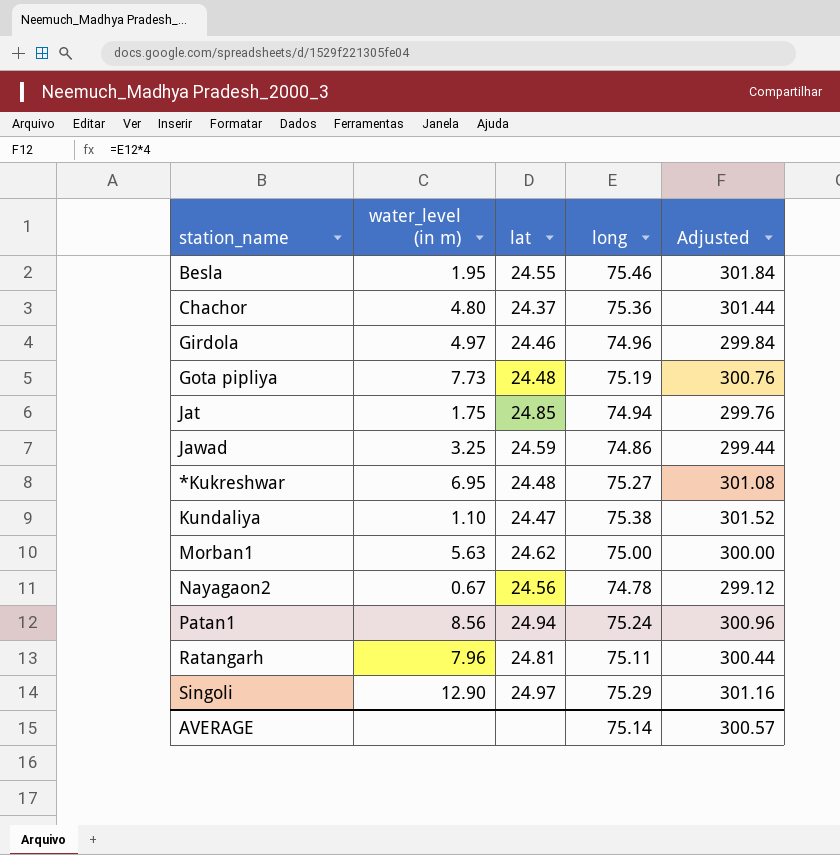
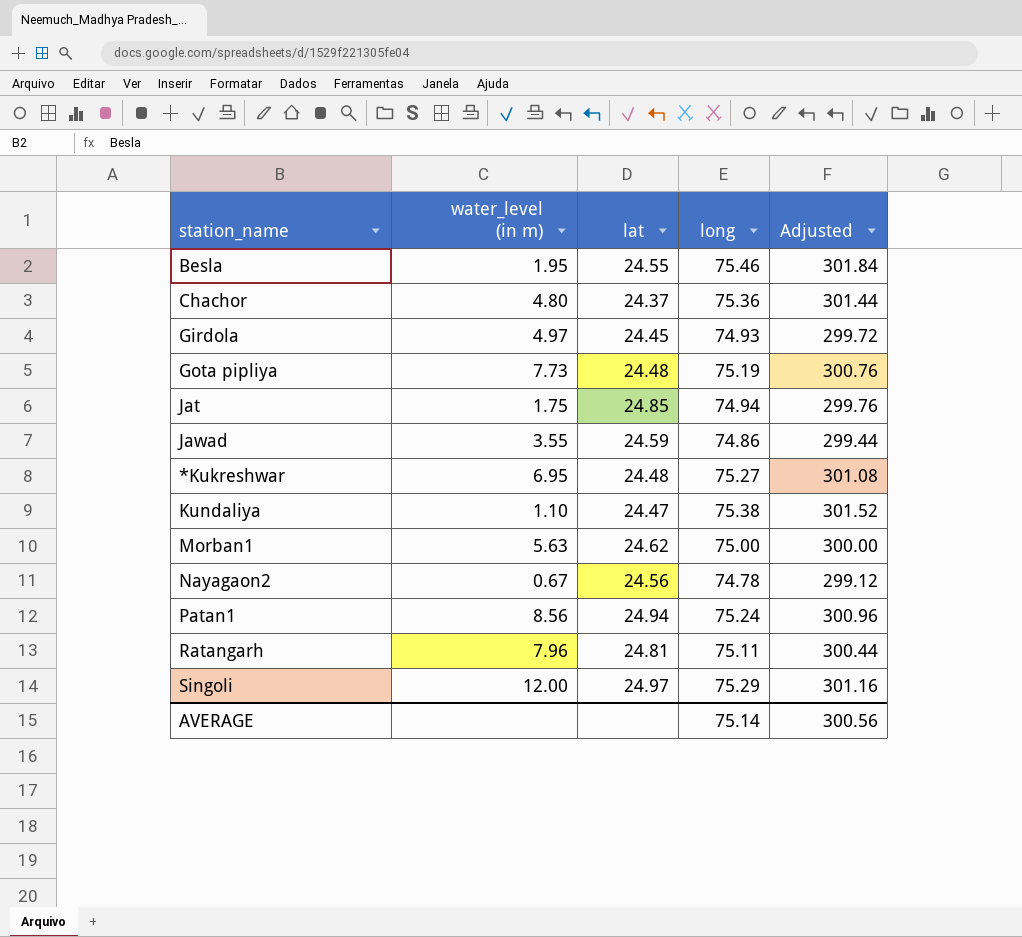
Girdola | lat: 24.46 -> 24.45
Girdola | long: 74.96 -> 74.93
Girdola | Adjusted: 299.84 -> 299.72
Jawad | water_level (in m): 3.25 -> 3.55
Singoli | water_level (in m): 12.90 -> 12.00
AVERAGE | Adjusted: 300.57 -> 300.56

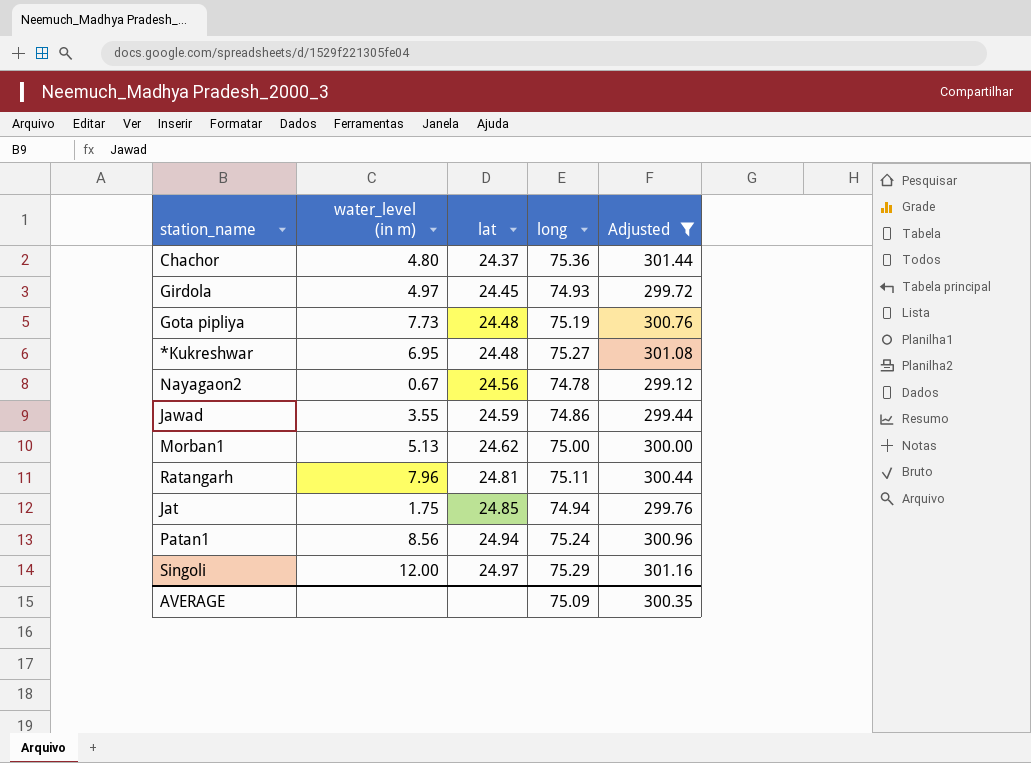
filter: none -> Adjusted <= 301.44
row order: none -> lat ascending
Morban1 | water_level (in m): 5.63 -> 5.13
AVERAGE | long: 75.14 -> 75.09
AVERAGE | Adjusted: 300.56 -> 300.35

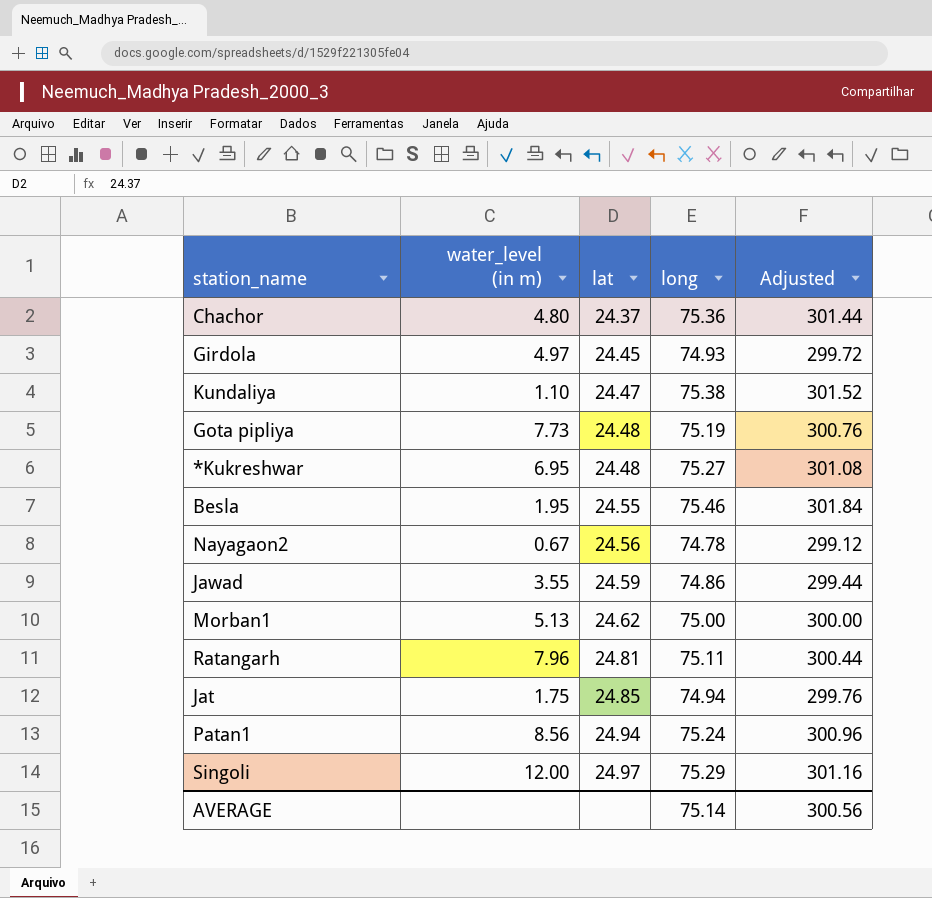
filter: Adjusted <= 301.44 -> none
AVERAGE | long: 75.09 -> 75.14
AVERAGE | Adjusted: 300.35 -> 300.56

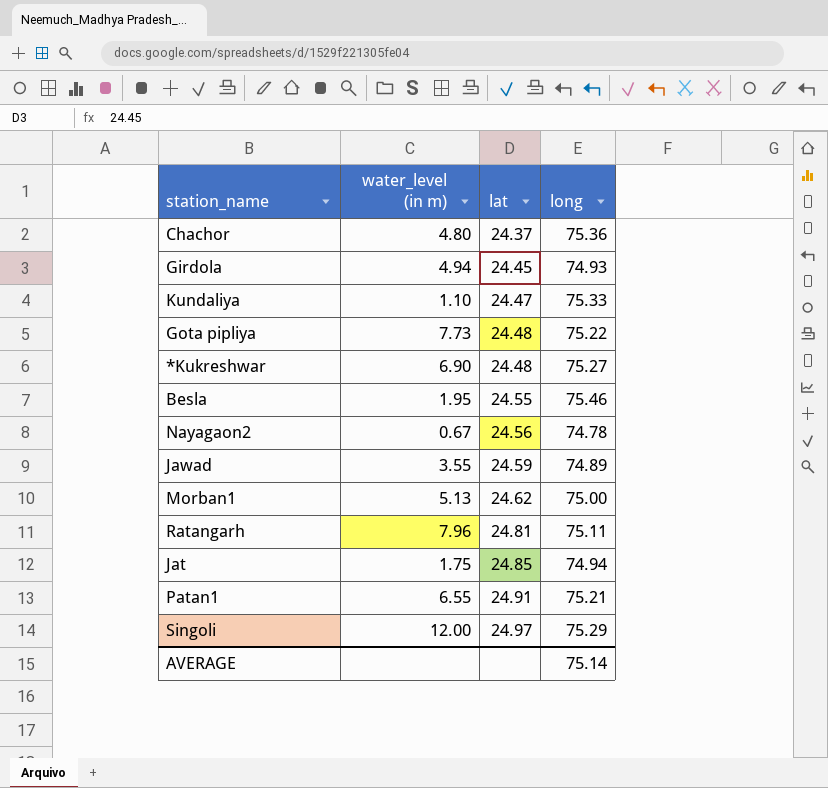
column Adjusted | formula: [long] * 4 -> none
Girdola | water_level (in m): 4.97 -> 4.94
Kundaliya | long: 75.38 -> 75.33
Gota pipliya | long: 75.19 -> 75.22
*Kukreshwar | water_level (in m): 6.95 -> 6.90
Jawad | long: 74.86 -> 74.89
Patan1 | water_level (in m): 8.56 -> 6.55
Patan1 | lat: 24.94 -> 24.91
Patan1 | long: 75.24 -> 75.21

